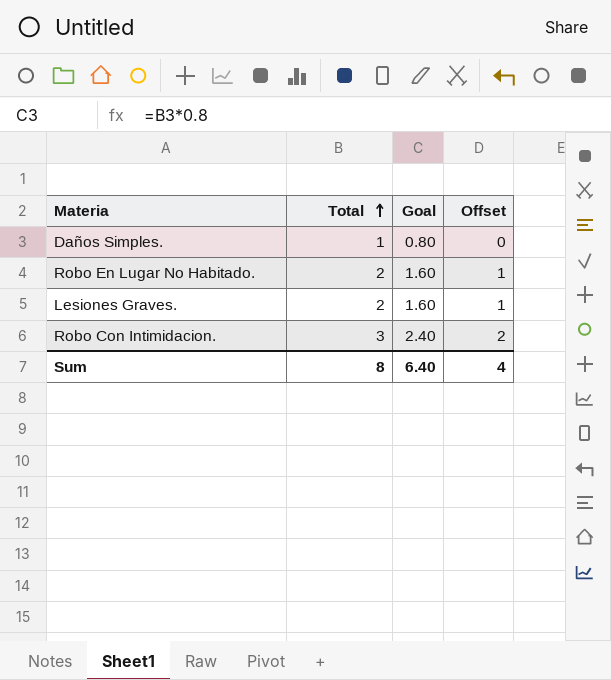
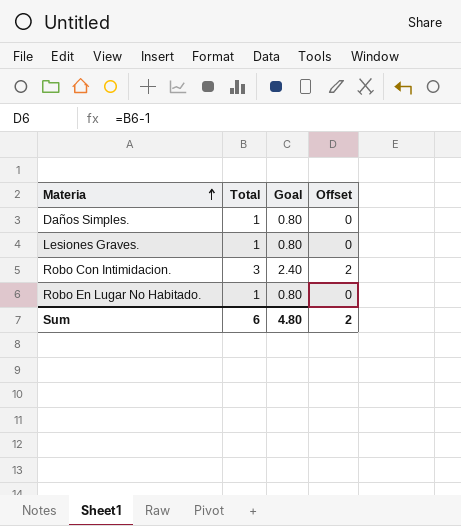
row order: Total ascending -> Materia ascending
Lesiones Graves. | Total: 2 -> 1
Lesiones Graves. | Goal: 1.60 -> 0.80
Lesiones Graves. | Offset: 1 -> 0
Robo En Lugar No Habitado. | Total: 2 -> 1
Robo En Lugar No Habitado. | Goal: 1.60 -> 0.80
Robo En Lugar No Habitado. | Offset: 1 -> 0
Sum | Total: 8 -> 6
Sum | Goal: 6.40 -> 4.80
Sum | Offset: 4 -> 2

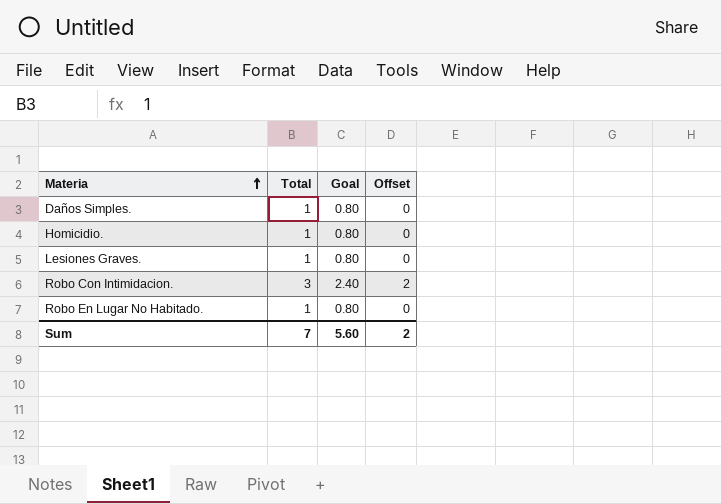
row Homicidio.: none -> 1 | 0.80 | 0
Sum | Total: 6 -> 7
Sum | Goal: 4.80 -> 5.60

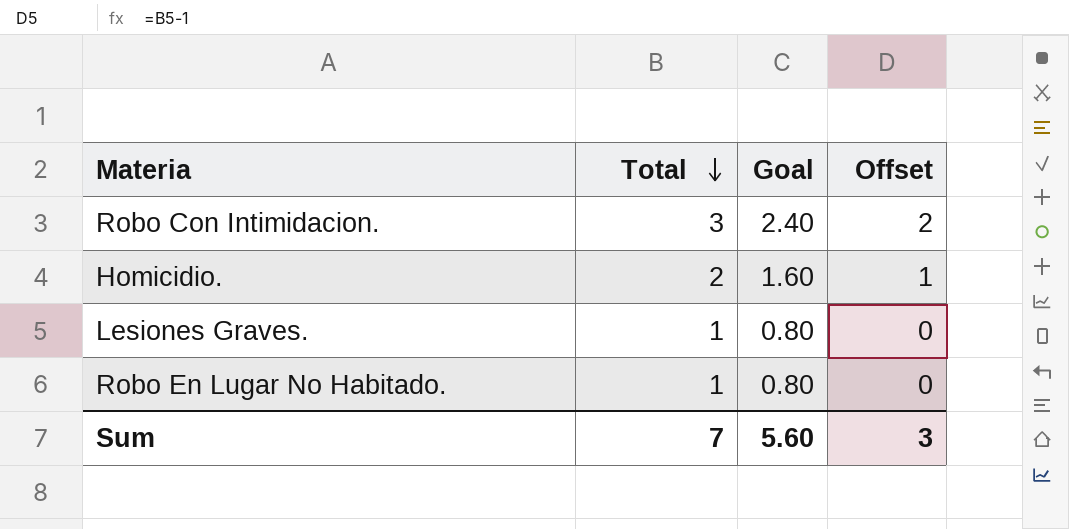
row order: Materia ascending -> Total descending
row Daños Simples.: 1 | 0.80 | 0 -> none
Homicidio. | Total: 1 -> 2
Homicidio. | Goal: 0.80 -> 1.60
Homicidio. | Offset: 0 -> 1
Sum | Offset: 2 -> 3

